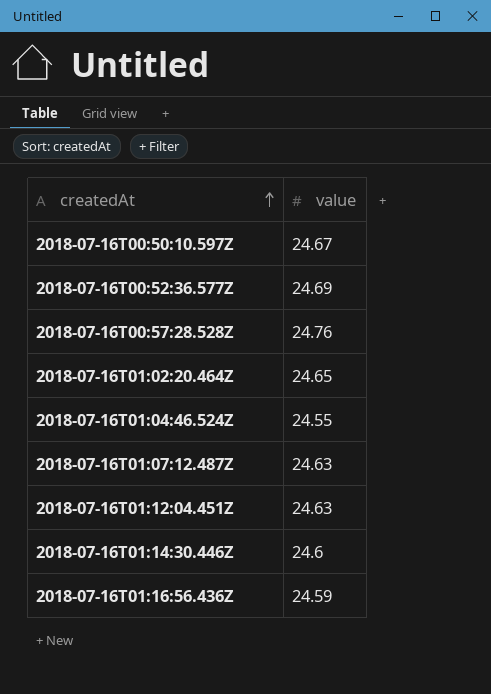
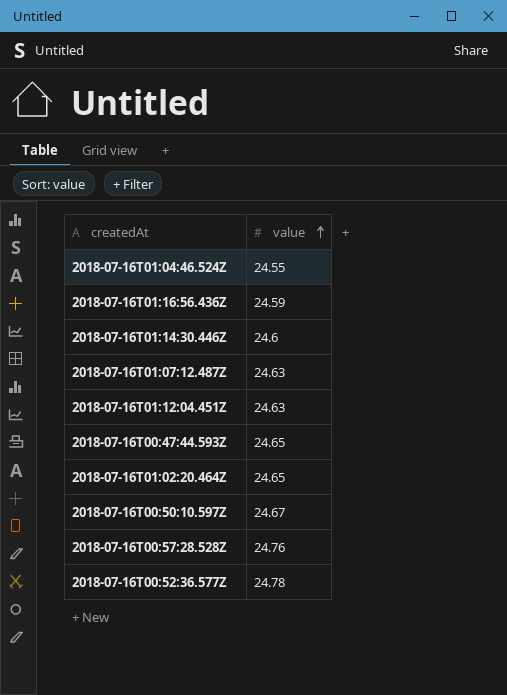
row order: createdAt ascending -> value ascending
row 2018-07-16T00:47:44.593Z: none -> 24.65
2018-07-16T00:52:36.577Z | value: 24.69 -> 24.78

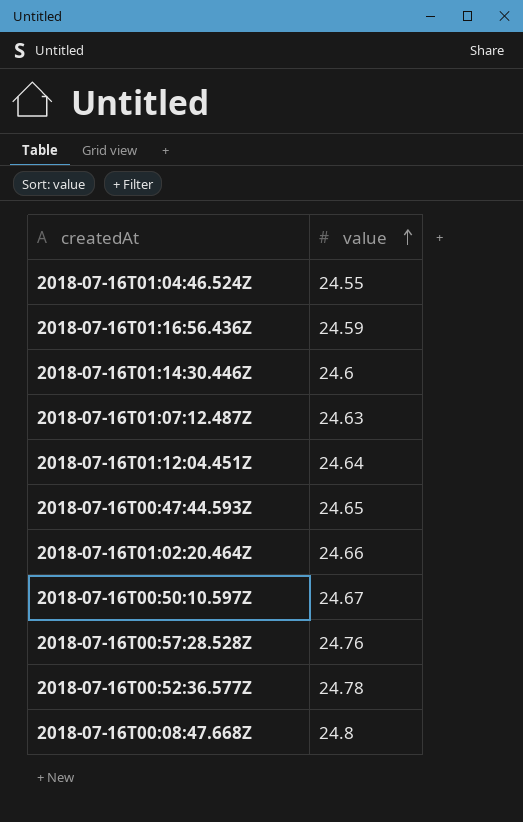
2018-07-16T01:12:04.451Z | value: 24.63 -> 24.64
2018-07-16T01:02:20.464Z | value: 24.65 -> 24.66
row 2018-07-16T00:08:47.668Z: none -> 24.8

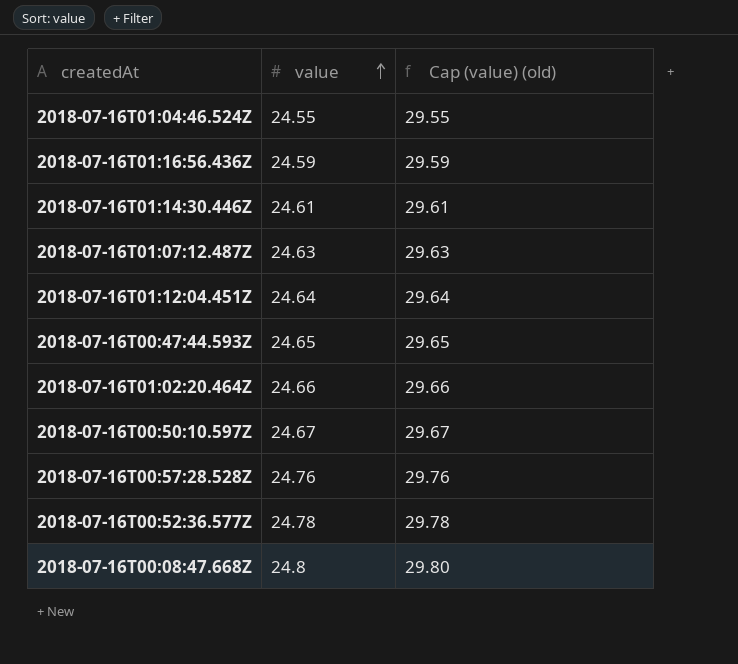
column Cap (value) (old) | formula: none -> [value] + 5
2018-07-16T01:14:30.446Z | value: 24.6 -> 24.61

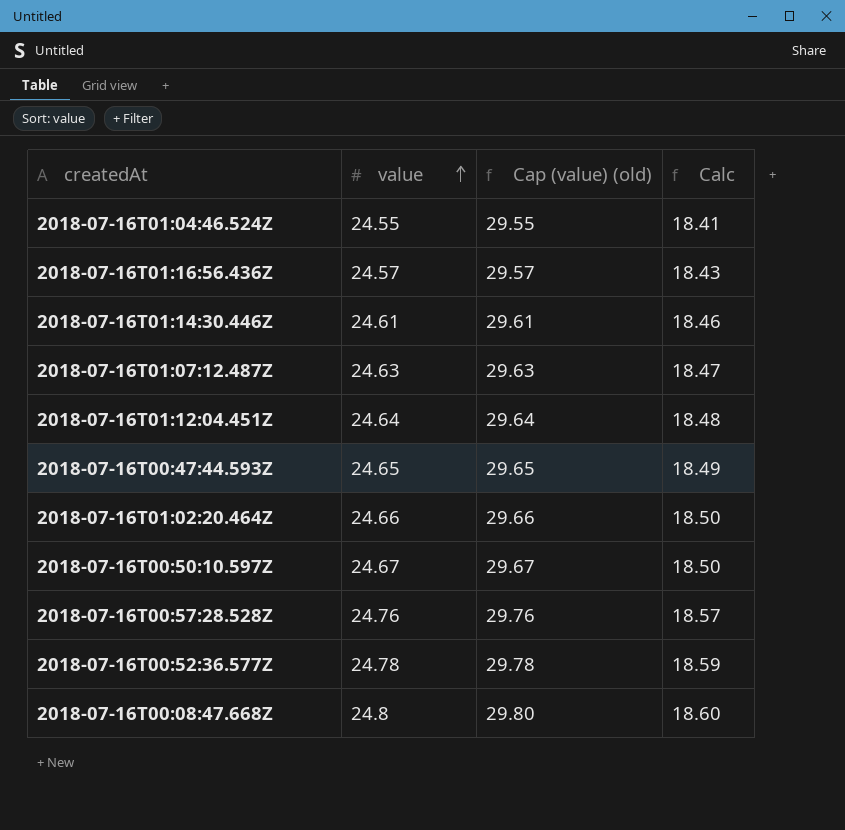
column Calc | formula: none -> [value] * 0.75
2018-07-16T01:16:56.436Z | value: 24.59 -> 24.57
2018-07-16T01:16:56.436Z | Cap (value) (old): 29.59 -> 29.57

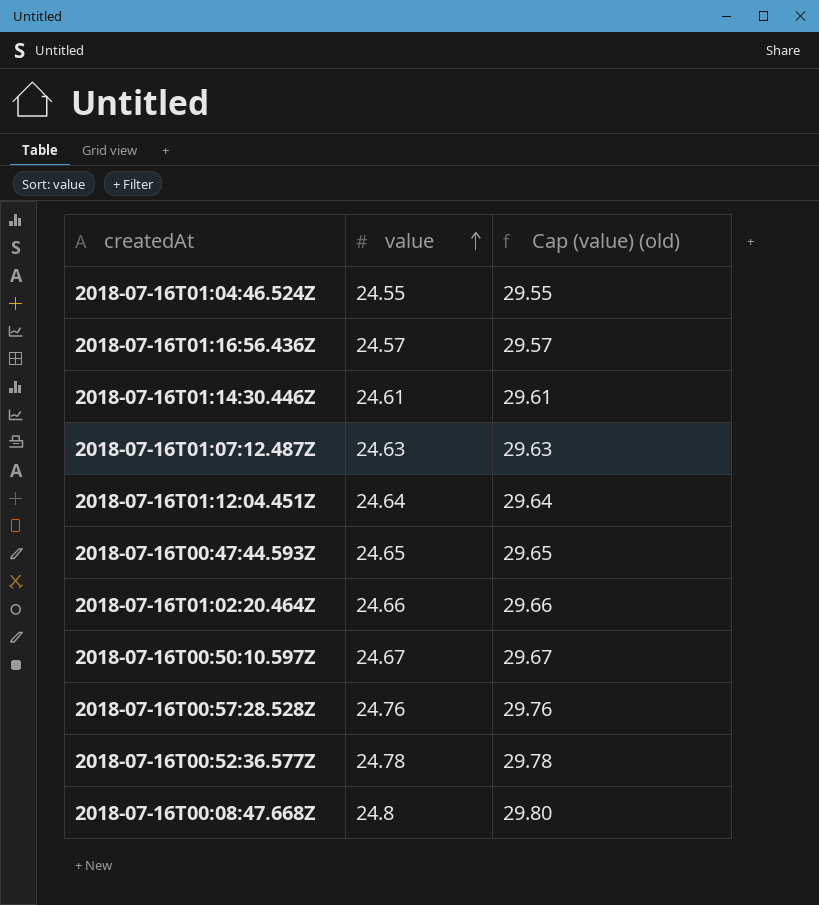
column Calc | formula: [value] * 0.75 -> none

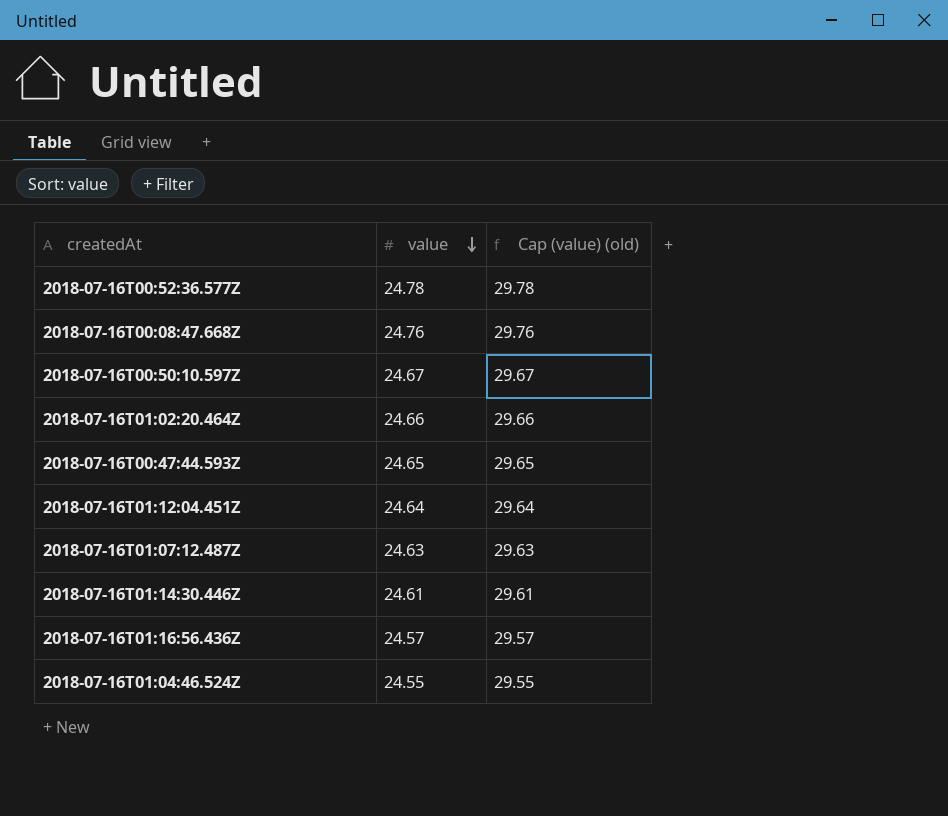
row order: value ascending -> value descending
row 2018-07-16T00:57:28.528Z: 24.76 | 29.76 -> none
2018-07-16T00:08:47.668Z | value: 24.8 -> 24.76
2018-07-16T00:08:47.668Z | Cap (value) (old): 29.80 -> 29.76

